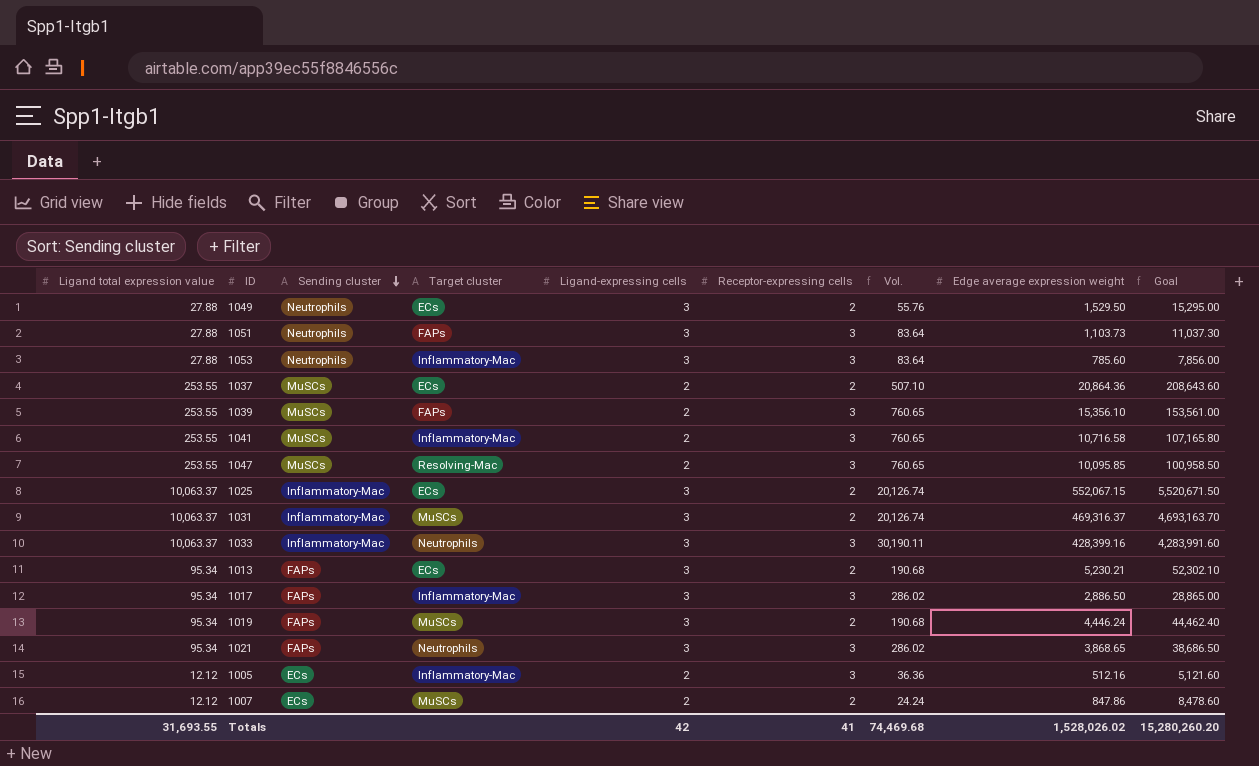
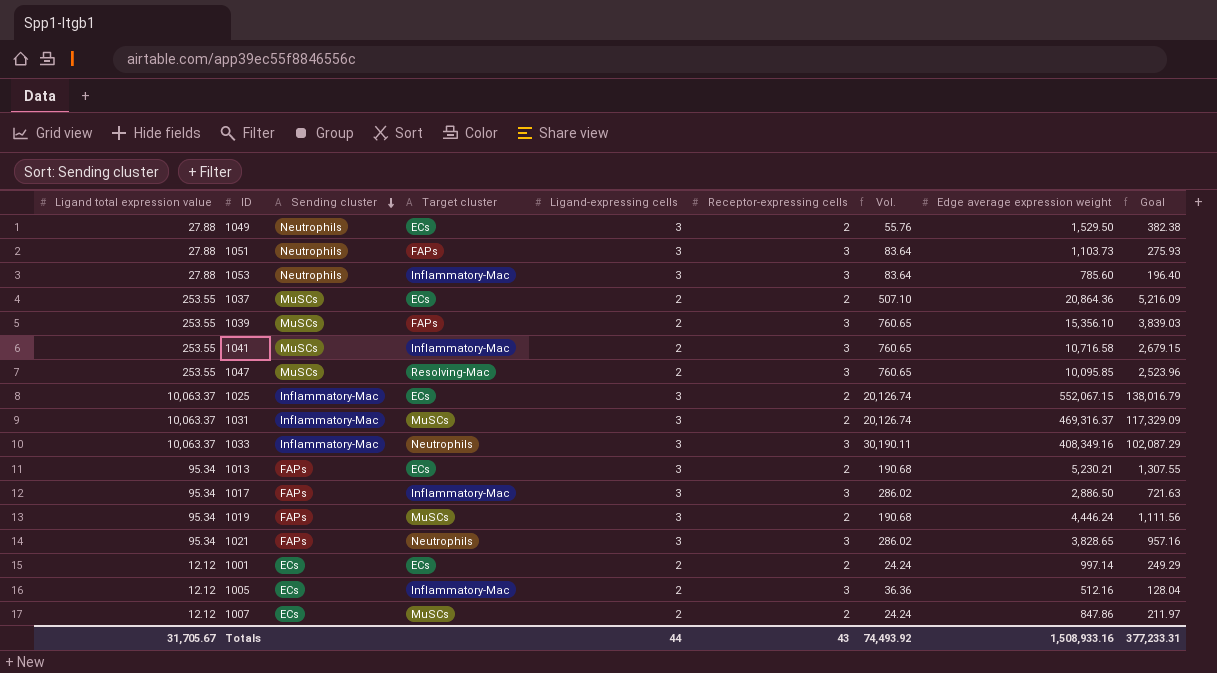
column Goal | formula: [Edge average expression weight] * 10 -> [Edge average expression weight] * 0.25
1033 | Edge average expression weight: 428,399.16 -> 408,349.16
1021 | Edge average expression weight: 3,868.65 -> 3,828.65
row 1001: none -> 12.12 | ECs | ECs | 2 | 2 | 24.24 | 997.14 | 249.29
Totals | Ligand total expression value: 31,693.55 -> 31,705.67
Totals | Ligand-expressing cells: 42 -> 44
Totals | Receptor-expressing cells: 41 -> 43
Totals | Vol.: 74,469.68 -> 74,493.92
Totals | Edge average expression weight: 1,528,026.02 -> 1,508,933.16
Totals | Goal: 15,280,260.20 -> 377,233.31

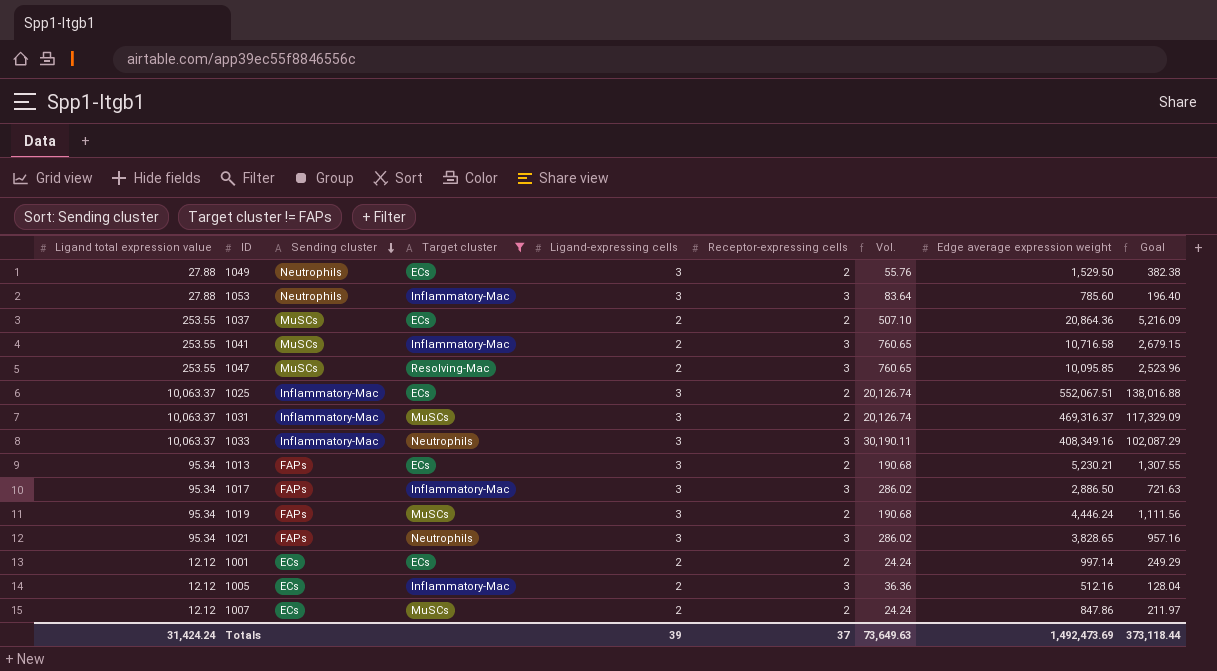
filter: none -> Target cluster != FAPs
1025 | Edge average expression weight: 552,067.15 -> 552,067.51
1025 | Goal: 138,016.79 -> 138,016.88
Totals | Ligand total expression value: 31,705.67 -> 31,424.24
Totals | Ligand-expressing cells: 44 -> 39
Totals | Receptor-expressing cells: 43 -> 37
Totals | Vol.: 74,493.92 -> 73,649.63
Totals | Edge average expression weight: 1,508,933.16 -> 1,492,473.69
Totals | Goal: 377,233.31 -> 373,118.44

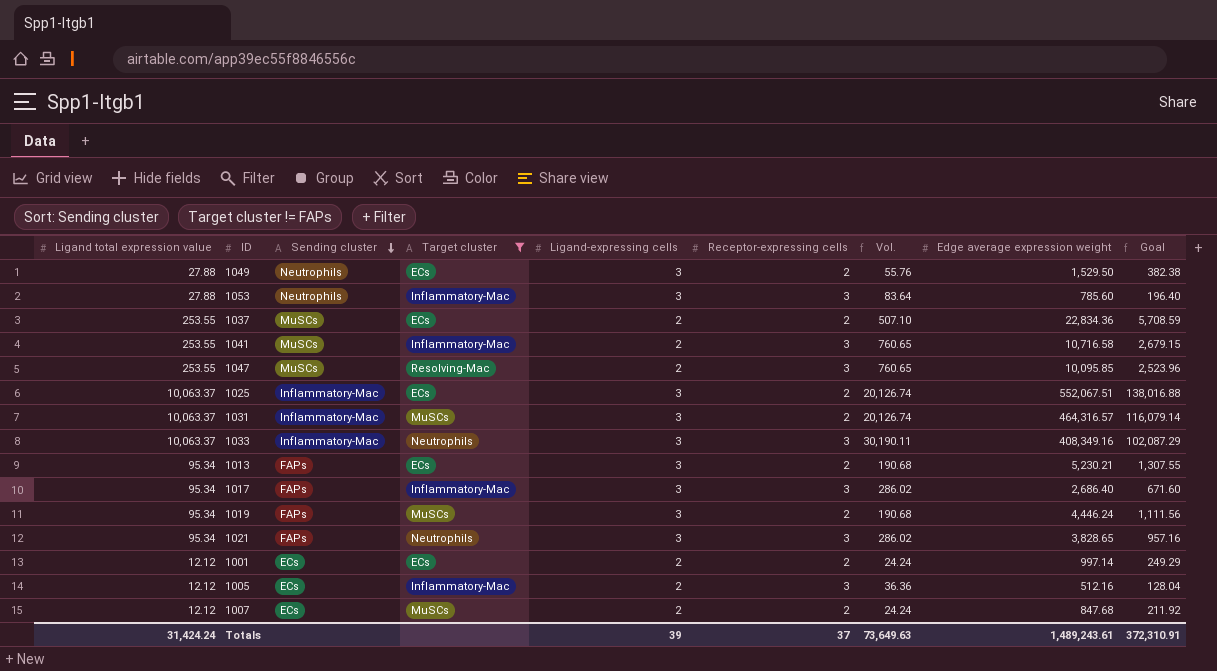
1037 | Edge average expression weight: 20,864.36 -> 22,834.36
1037 | Goal: 5,216.09 -> 5,708.59
1031 | Edge average expression weight: 469,316.37 -> 464,316.57
1031 | Goal: 117,329.09 -> 116,079.14
1017 | Edge average expression weight: 2,886.50 -> 2,686.40
1017 | Goal: 721.63 -> 671.60
1007 | Edge average expression weight: 847.86 -> 847.68
1007 | Goal: 211.97 -> 211.92
Totals | Edge average expression weight: 1,492,473.69 -> 1,489,243.61
Totals | Goal: 373,118.44 -> 372,310.91

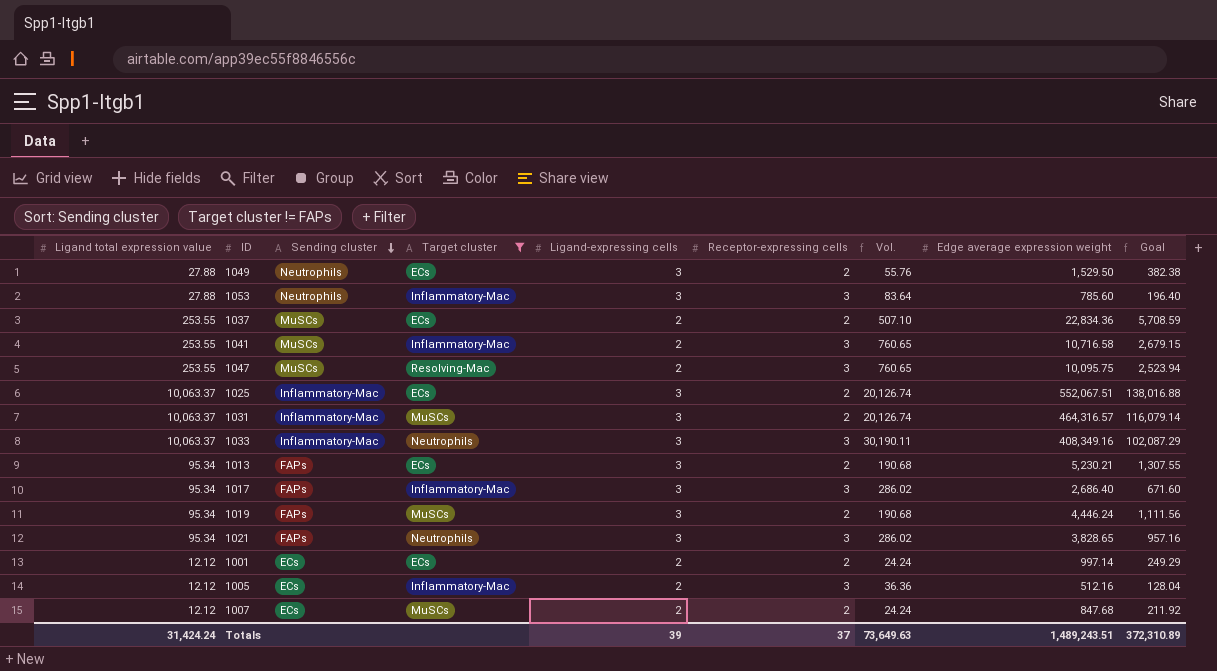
1047 | Edge average expression weight: 10,095.85 -> 10,095.75
1047 | Goal: 2,523.96 -> 2,523.94
Totals | Edge average expression weight: 1,489,243.61 -> 1,489,243.51
Totals | Goal: 372,310.91 -> 372,310.89

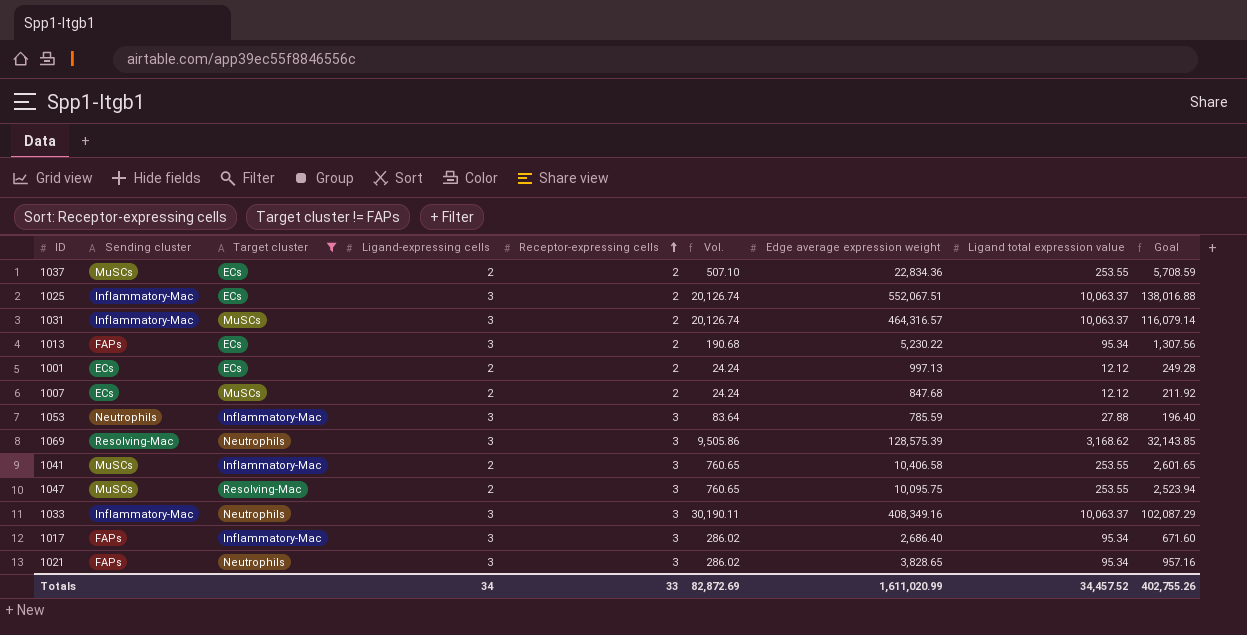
row order: Sending cluster descending -> Receptor-expressing cells ascending
column Ligand total expression value | position: 1 -> 8
row 1049: 27.88 | Neutrophils | ECs | 3 | 2 | 55.76 | 1,529.50 | 382.38 -> none
row 1019: 95.34 | FAPs | MuSCs | 3 | 2 | 190.68 | 4,446.24 | 1,111.56 -> none
row 1005: 12.12 | ECs | Inflammatory-Mac | 2 | 3 | 36.36 | 512.16 | 128.04 -> none
1013 | Edge average expression weight: 5,230.21 -> 5,230.22
1013 | Goal: 1,307.55 -> 1,307.56
1001 | Edge average expression weight: 997.14 -> 997.13
1001 | Goal: 249.29 -> 249.28
1053 | Edge average expression weight: 785.60 -> 785.59
row 1069: none -> Resolving-Mac | Neutrophils | 3 | 3 | 9,505.86 | 128,575.39 | 3,168.62 | 32,143.85
1041 | Edge average expression weight: 10,716.58 -> 10,406.58
1041 | Goal: 2,679.15 -> 2,601.65
Totals | Ligand-expressing cells: 39 -> 34
Totals | Receptor-expressing cells: 37 -> 33
Totals | Vol.: 73,649.63 -> 82,872.69
Totals | Edge average expression weight: 1,489,243.51 -> 1,611,020.99
Totals | Ligand total expression value: 31,424.24 -> 34,457.52
Totals | Goal: 372,310.89 -> 402,755.26

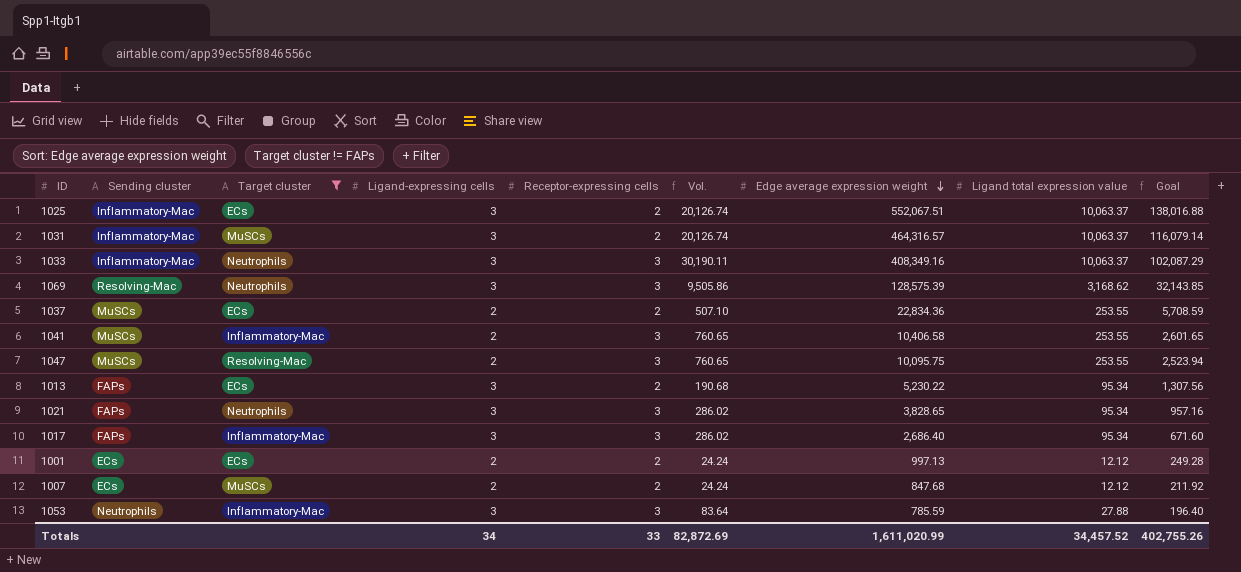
row order: Receptor-expressing cells ascending -> Edge average expression weight descending

